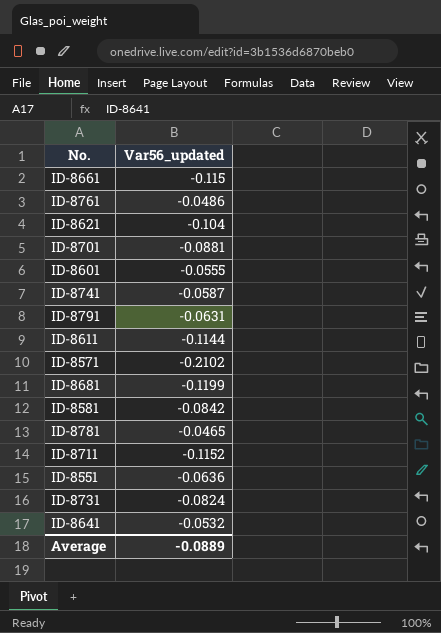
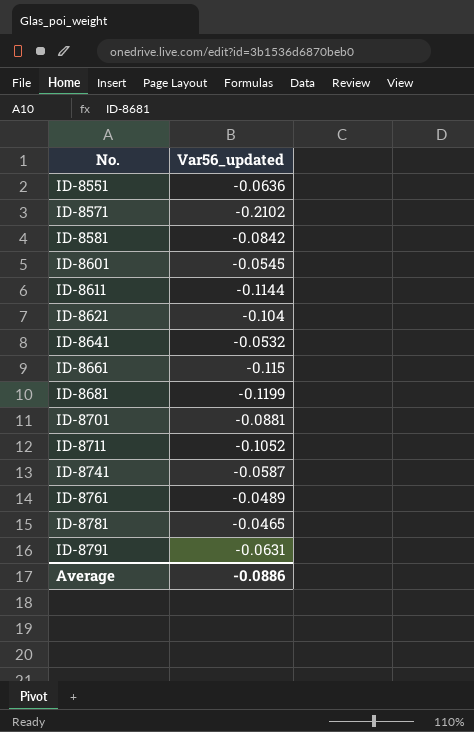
row order: none -> No. ascending
row ID-8731: -0.0824 -> none
ID-8601 | Var56_updated: -0.0555 -> -0.0545
ID-8711 | Var56_updated: -0.1152 -> -0.1052
ID-8761 | Var56_updated: -0.0486 -> -0.0489
Average | Var56_updated: -0.0889 -> -0.0886

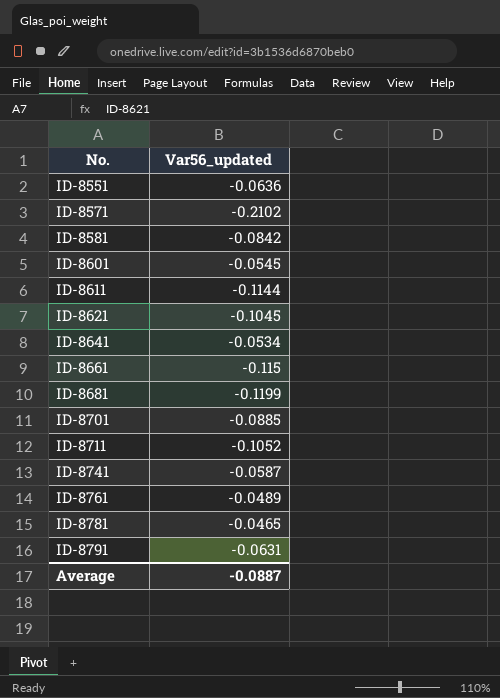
ID-8621 | Var56_updated: -0.104 -> -0.1045
ID-8641 | Var56_updated: -0.0532 -> -0.0534
ID-8701 | Var56_updated: -0.0881 -> -0.0885
Average | Var56_updated: -0.0886 -> -0.0887

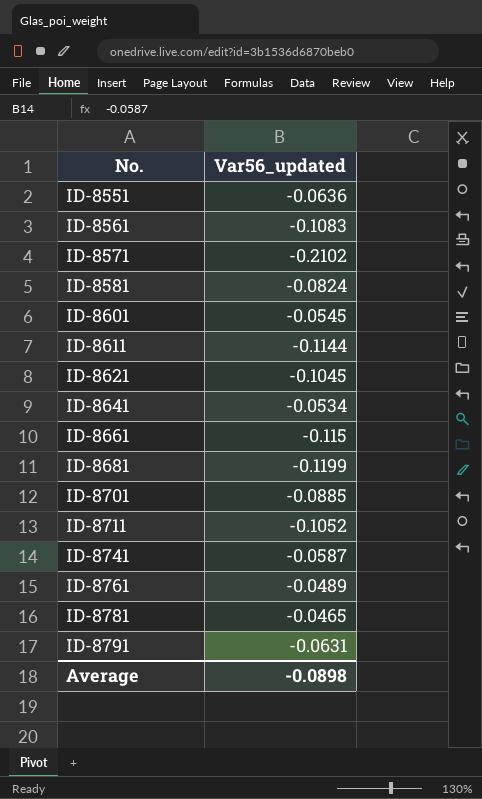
row ID-8561: none -> -0.1083
ID-8581 | Var56_updated: -0.0842 -> -0.0824
Average | Var56_updated: -0.0887 -> -0.0898

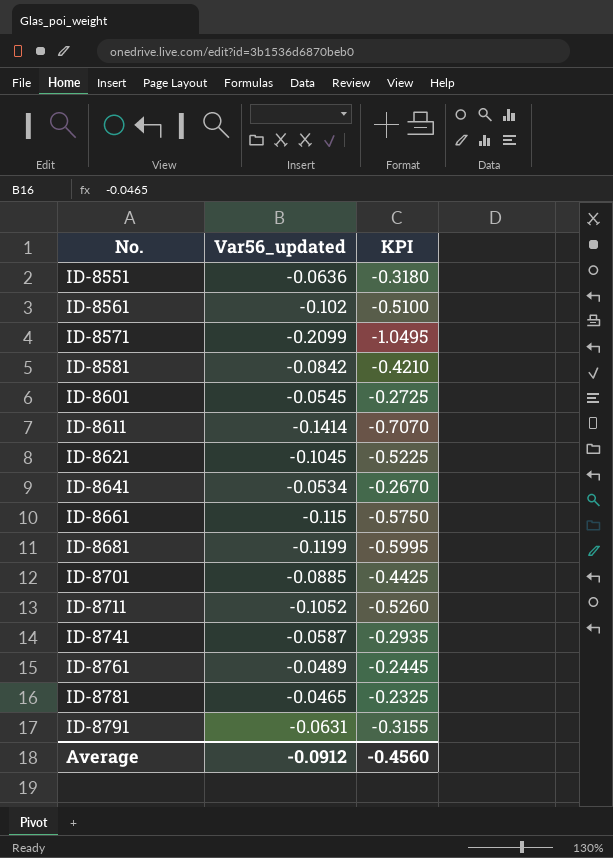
column KPI | formula: none -> [Var56_updated] * 5
ID-8561 | Var56_updated: -0.1083 -> -0.102
ID-8571 | Var56_updated: -0.2102 -> -0.2099
ID-8581 | Var56_updated: -0.0824 -> -0.0842
ID-8611 | Var56_updated: -0.1144 -> -0.1414
Average | Var56_updated: -0.0898 -> -0.0912

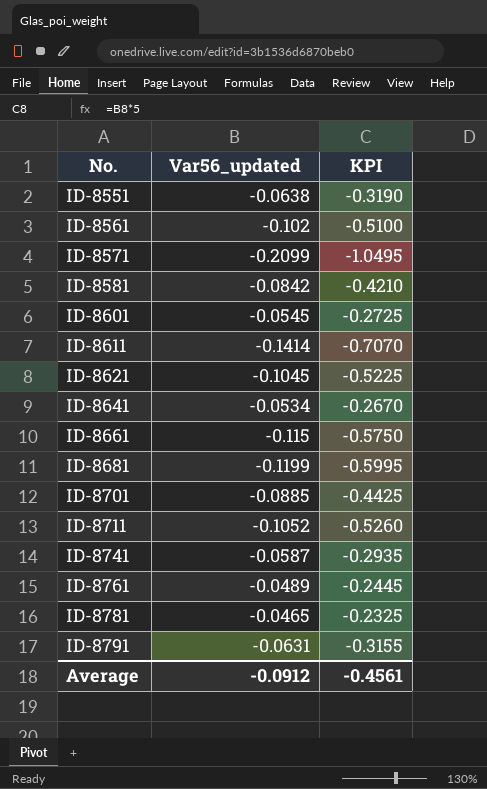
ID-8551 | Var56_updated: -0.0636 -> -0.0638
ID-8551 | KPI: -0.3180 -> -0.3190
Average | KPI: -0.4560 -> -0.4561

